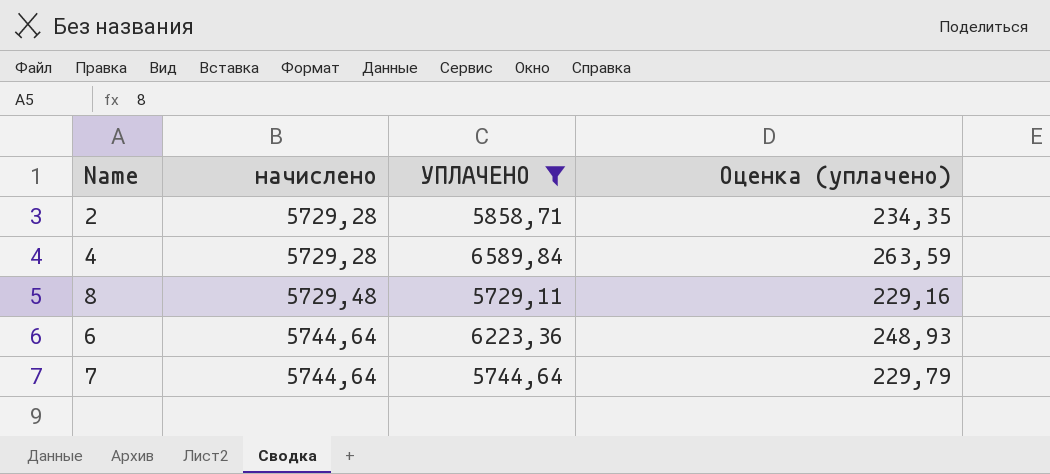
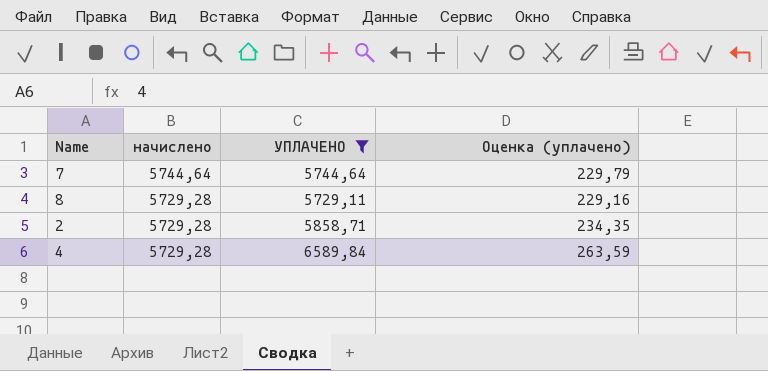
row order: начислено ascending -> начислено descending
row 6: 5744,64 | 6223,36 | 248,93 -> none
8 | начислено: 5729,48 -> 5729,28

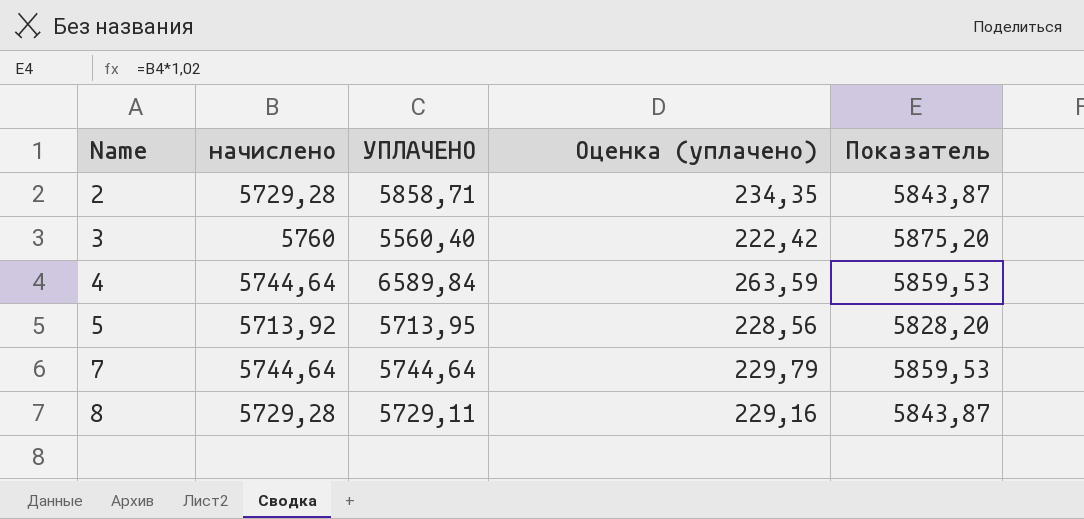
filter: УПЛАЧЕНО >= 5729,11 -> none
row order: начислено descending -> Name ascending
column Показатель | formula: none -> [начислено] * 1,02
4 | начислено: 5729,28 -> 5744,64

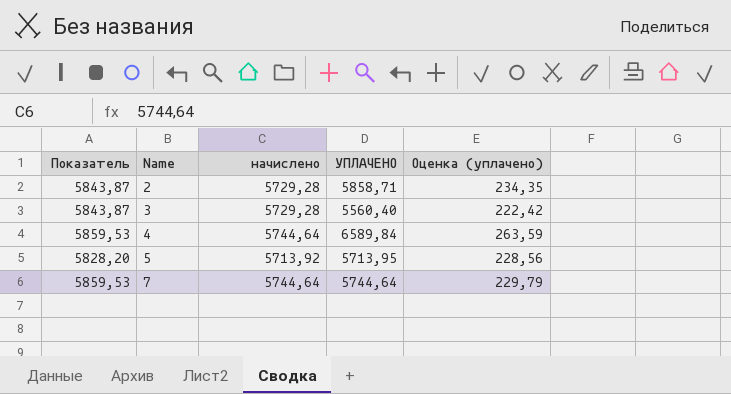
column Показатель | position: 5 -> 1
row 8: 5729,28 | 5729,11 | 229,16 | 5843,87 -> none
3 | Показатель: 5875,20 -> 5843,87
3 | начислено: 5760 -> 5729,28

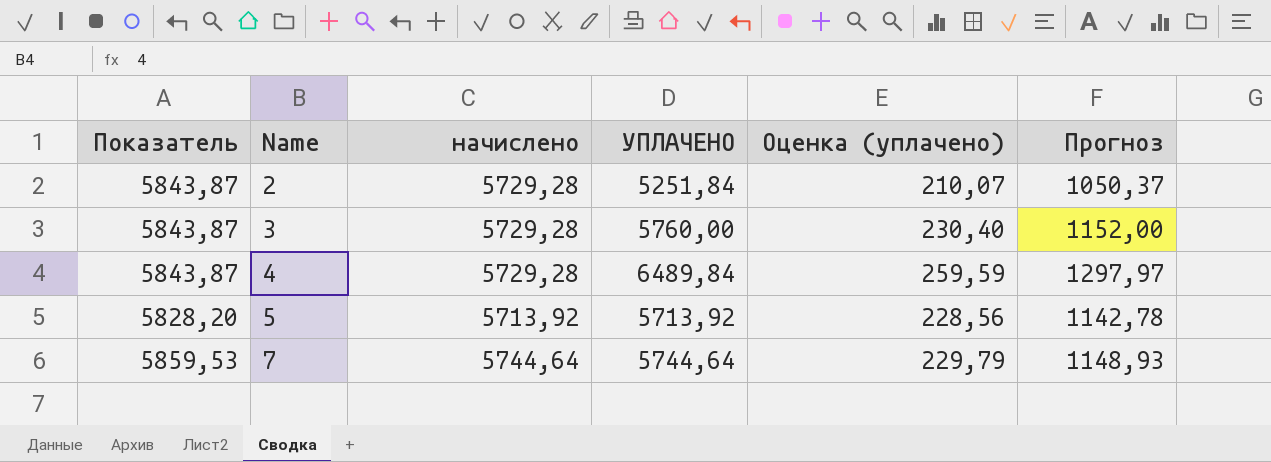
column Прогноз | formula: none -> [УПЛАЧЕНО] * 0,2
2 | УПЛАЧЕНО: 5858,71 -> 5251,84
2 | Оценка (уплачено): 234,35 -> 210,07
3 | УПЛАЧЕНО: 5560,40 -> 5760,00
3 | Оценка (уплачено): 222,42 -> 230,40
4 | Показатель: 5859,53 -> 5843,87
4 | начислено: 5744,64 -> 5729,28
4 | УПЛАЧЕНО: 6589,84 -> 6489,84
4 | Оценка (уплачено): 263,59 -> 259,59
5 | УПЛАЧЕНО: 5713,95 -> 5713,92

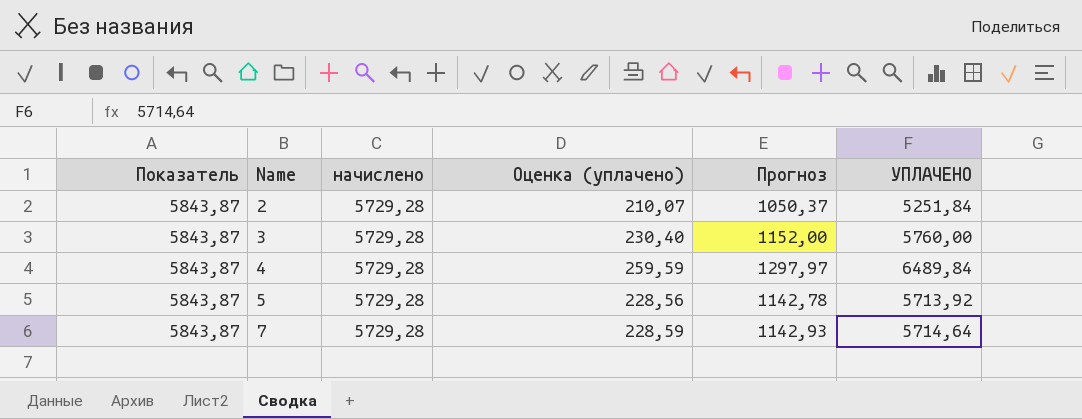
column УПЛАЧЕНО | position: 4 -> 6
5 | Показатель: 5828,20 -> 5843,87
5 | начислено: 5713,92 -> 5729,28
7 | Показатель: 5859,53 -> 5843,87
7 | начислено: 5744,64 -> 5729,28
7 | Оценка (уплачено): 229,79 -> 228,59
7 | Прогноз: 1148,93 -> 1142,93
7 | УПЛАЧЕНО: 5744,64 -> 5714,64

